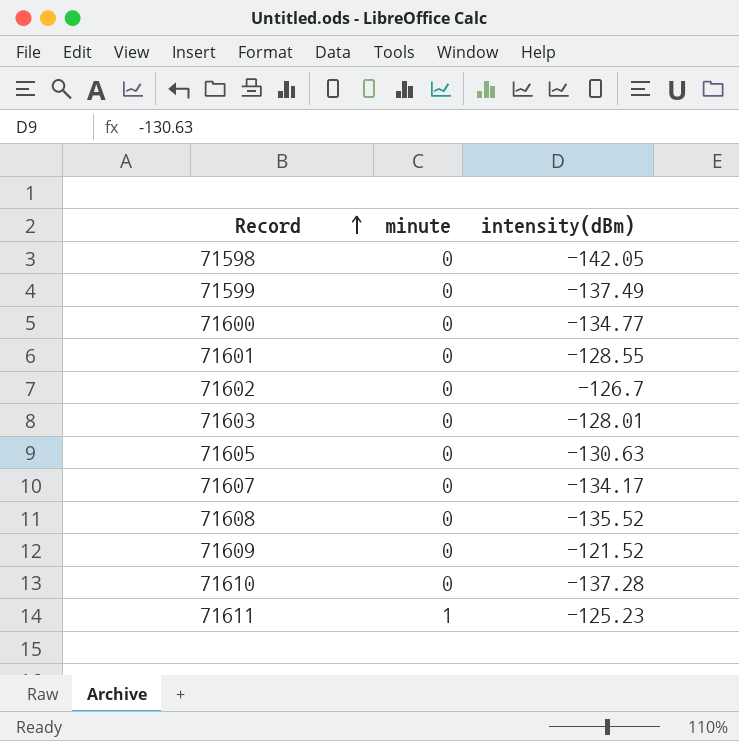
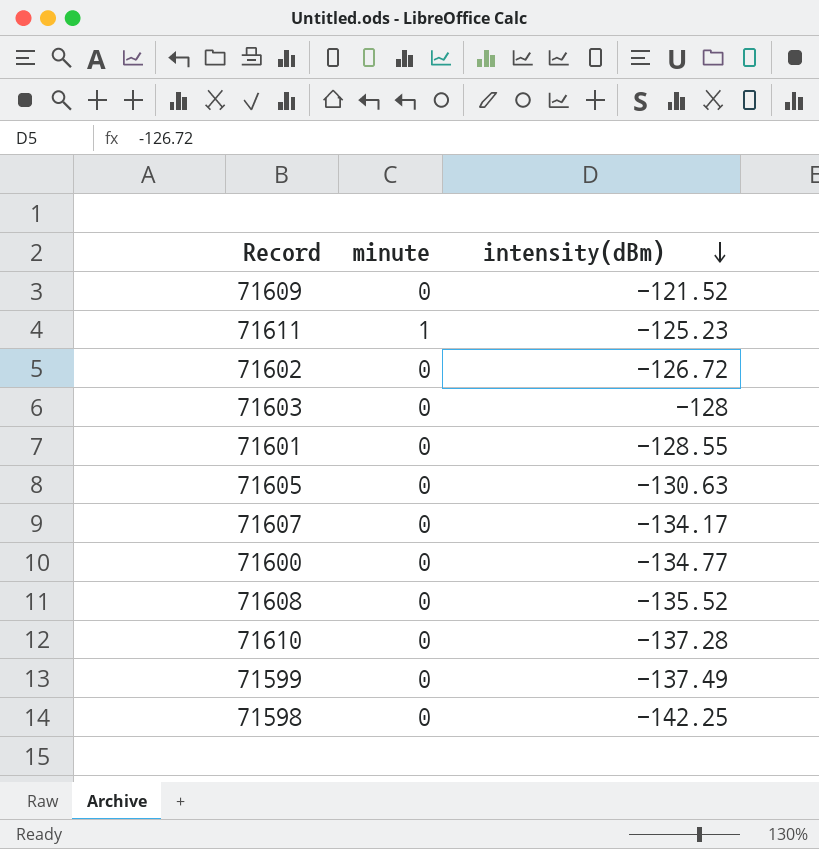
row order: Record ascending -> intensity(dBm) descending
71602 | intensity(dBm): -126.7 -> -126.72
71603 | intensity(dBm): -128.01 -> -128
71598 | intensity(dBm): -142.05 -> -142.25

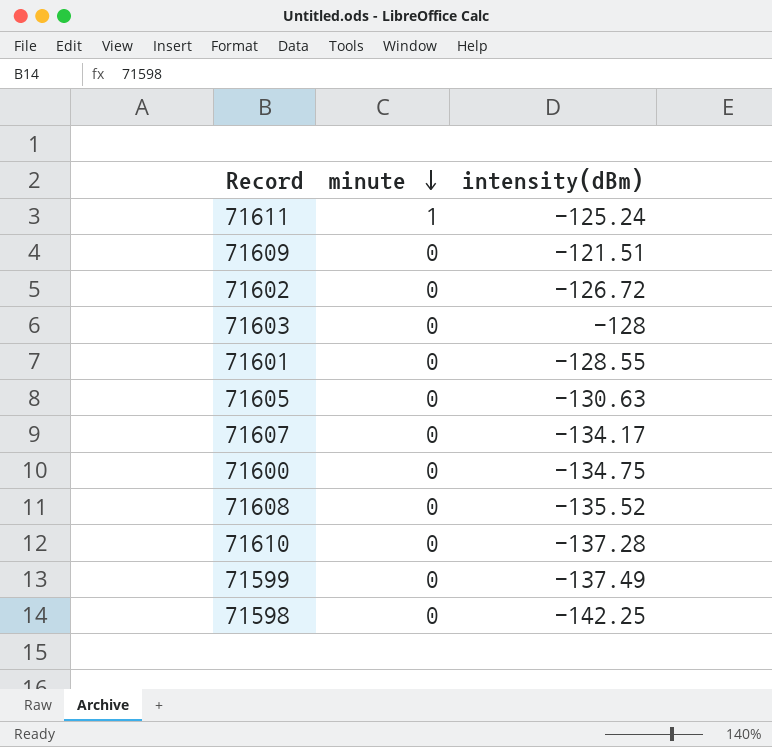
row order: intensity(dBm) descending -> minute descending
71611 | intensity(dBm): -125.23 -> -125.24
71609 | intensity(dBm): -121.52 -> -121.51
71600 | intensity(dBm): -134.77 -> -134.75

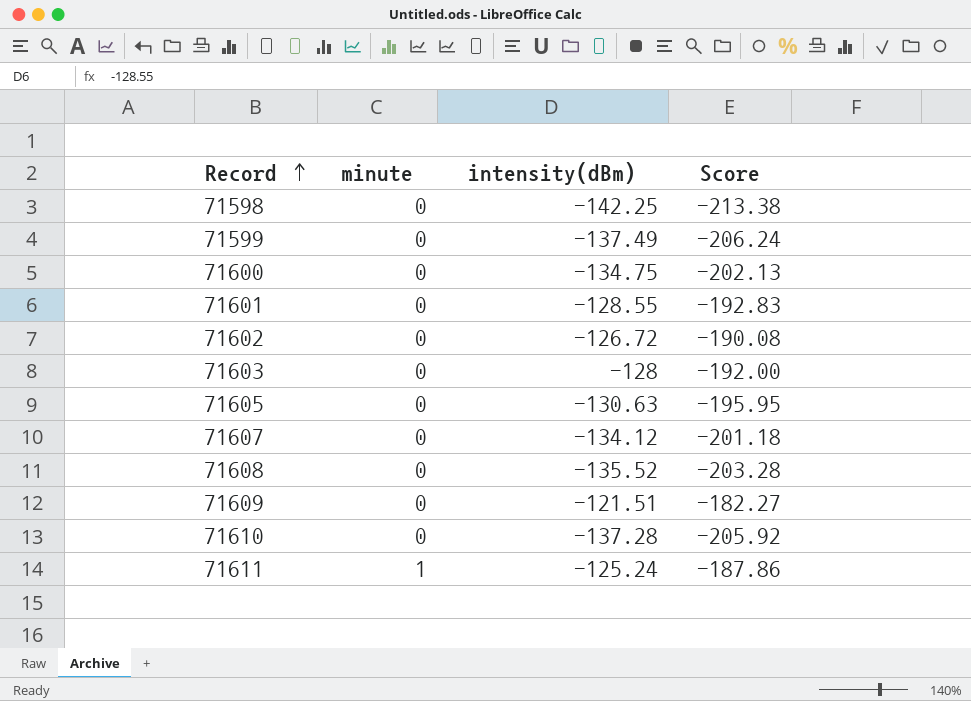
row order: minute descending -> Record ascending
column Score | formula: none -> [intensity(dBm)] * 1.5
71607 | intensity(dBm): -134.17 -> -134.12

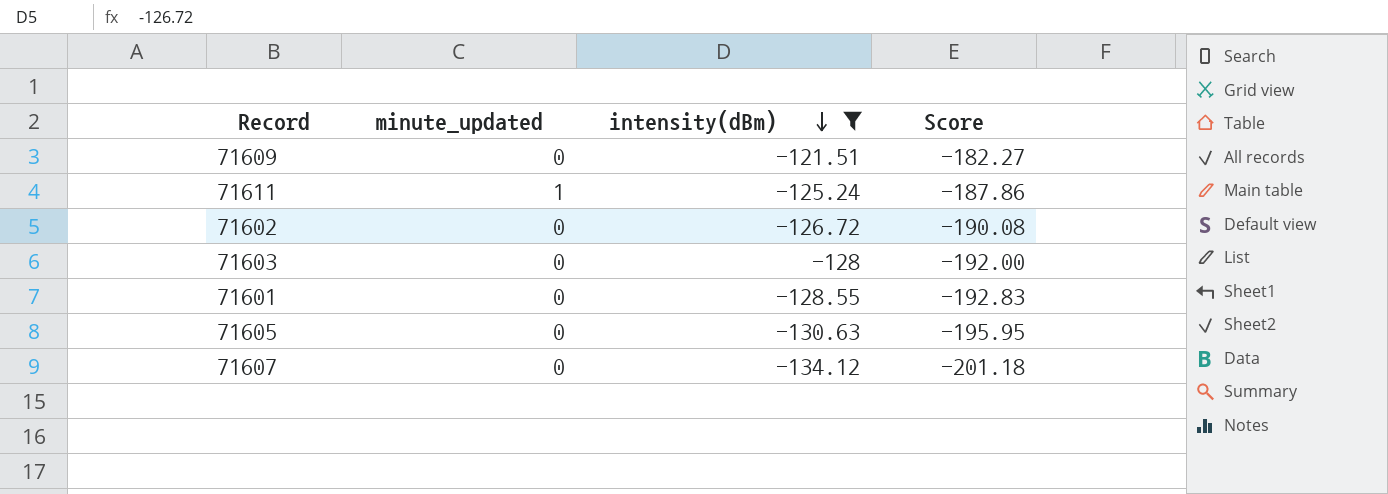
filter: none -> intensity(dBm) >= -134.12
row order: Record ascending -> intensity(dBm) descending
column name: minute -> minute_updated

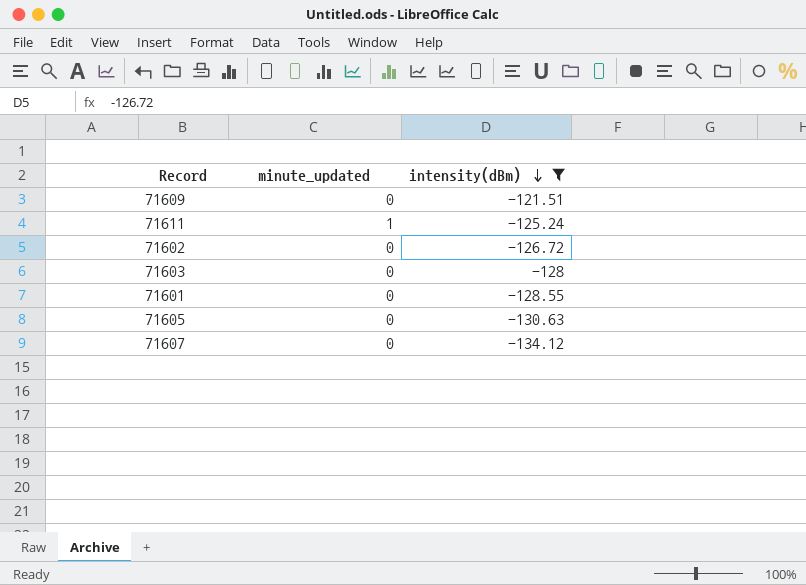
column Score | formula: [intensity(dBm)] * 1.5 -> none

